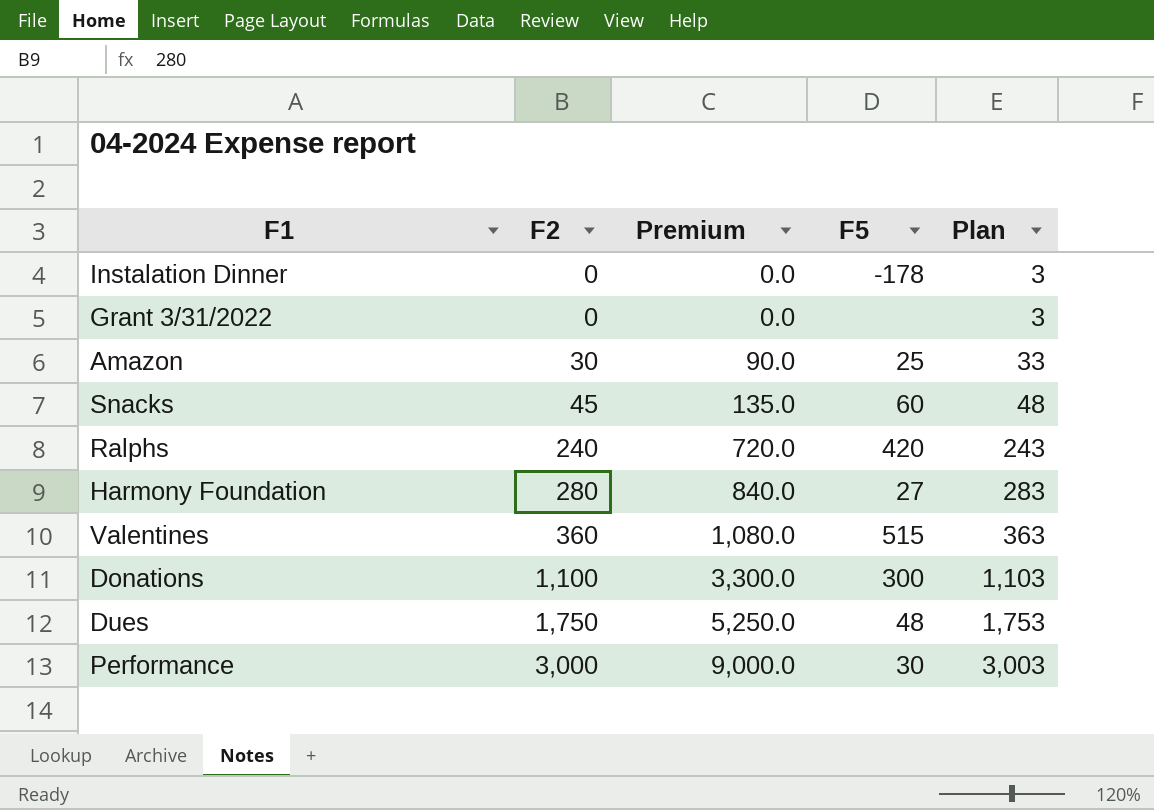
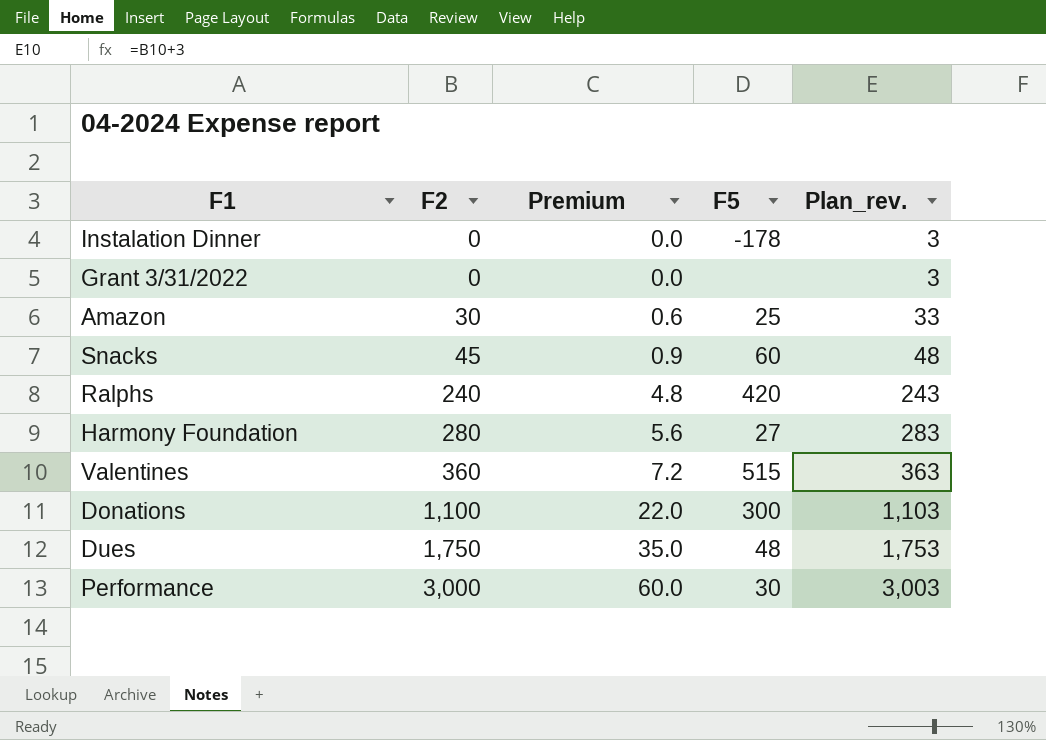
column Premium | formula: [F2] * 3 -> [F2] * 0.02
column name: Plan -> Plan_rev.

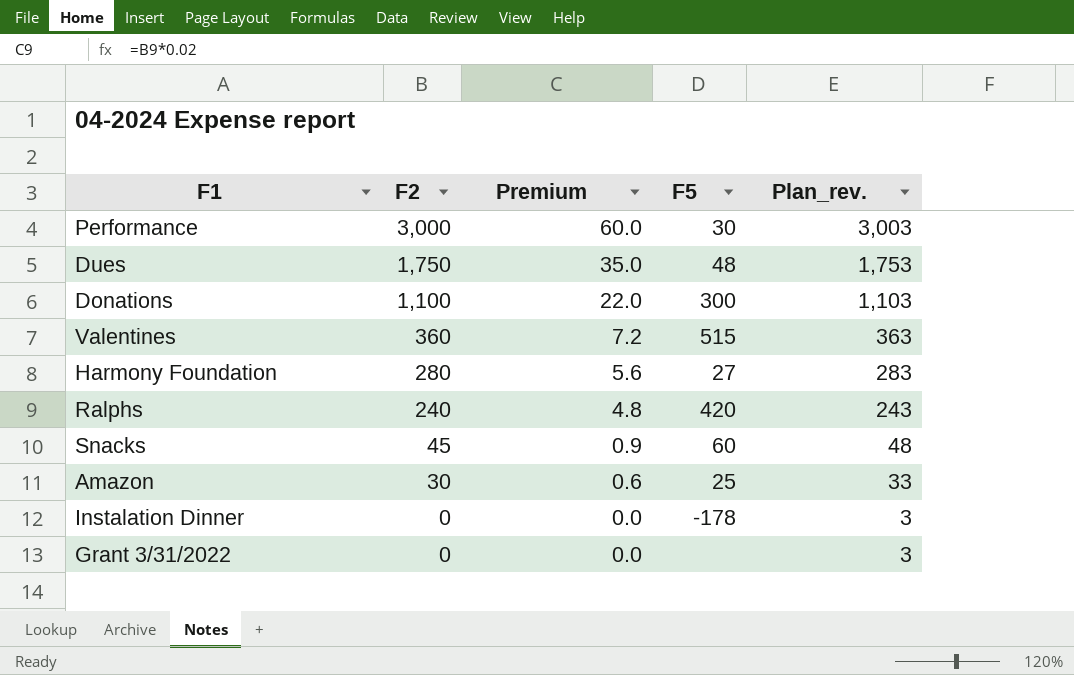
row order: F2 ascending -> F2 descending

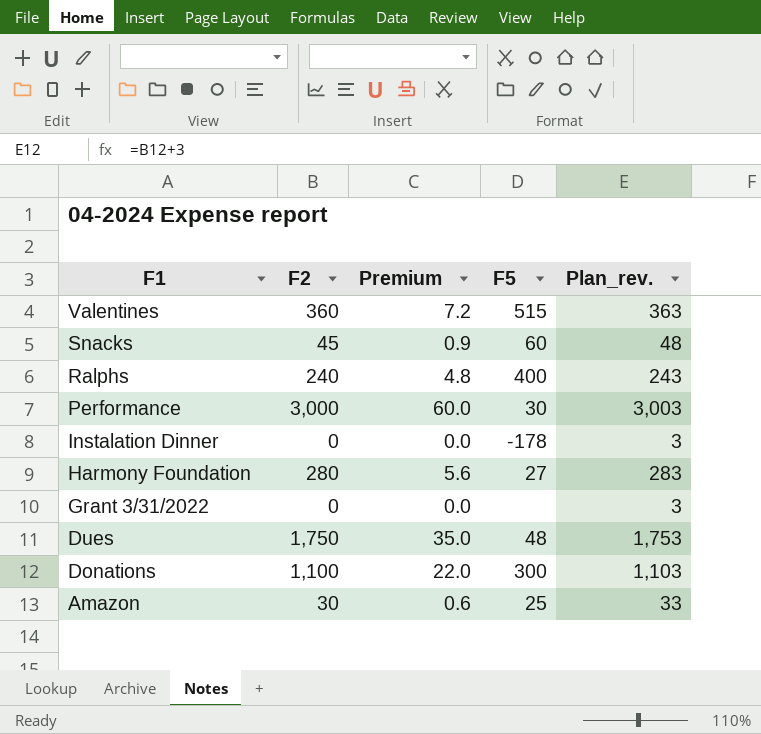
row order: F2 descending -> F1 descending
Ralphs | F5: 420 -> 400

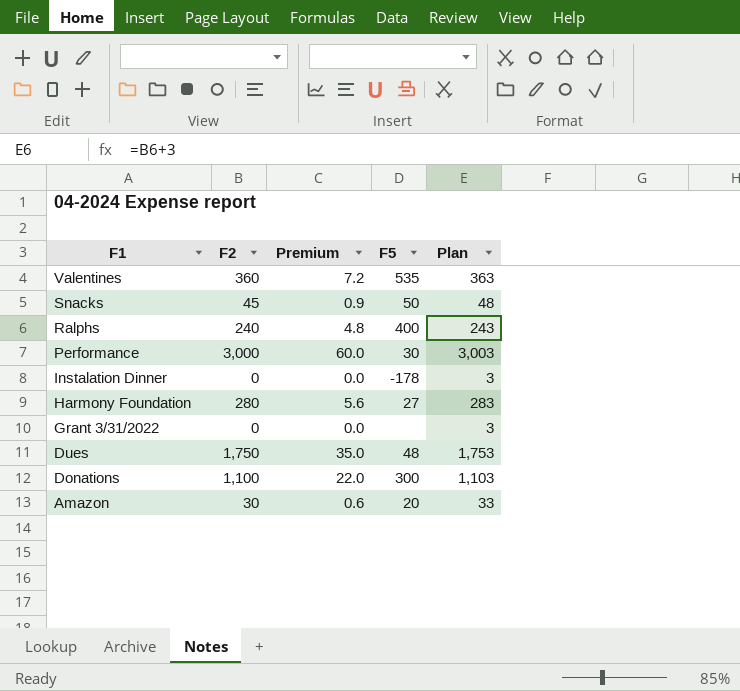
column name: Plan_rev. -> Plan
Valentines | F5: 515 -> 535
Snacks | F5: 60 -> 50
Amazon | F5: 25 -> 20

